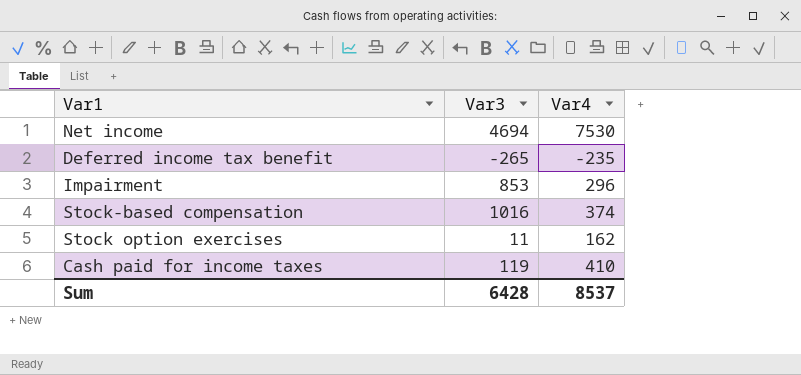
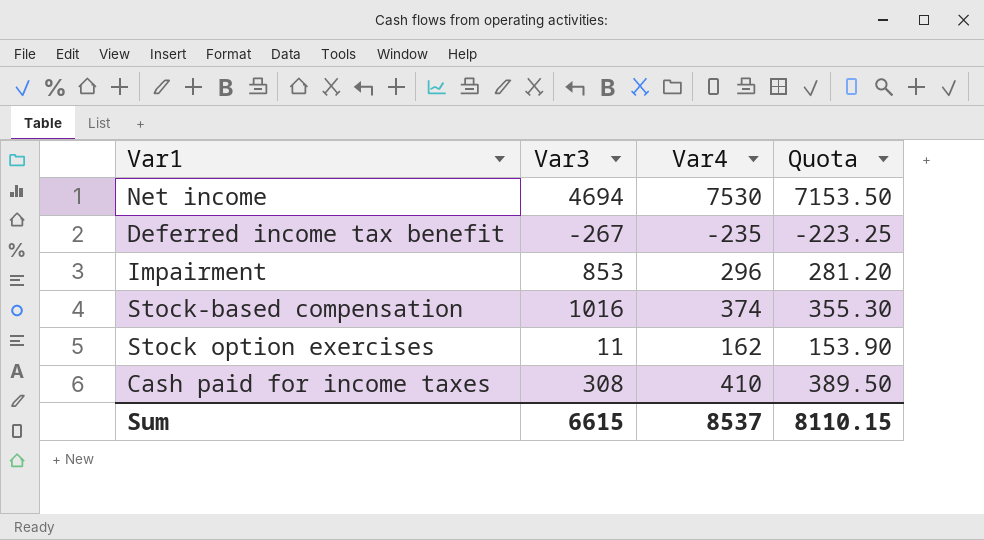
column Quota | formula: none -> [Var4] * 0.95
Deferred income tax benefit | Var3: -265 -> -267
Cash paid for income taxes | Var3: 119 -> 308
Sum | Var3: 6428 -> 6615

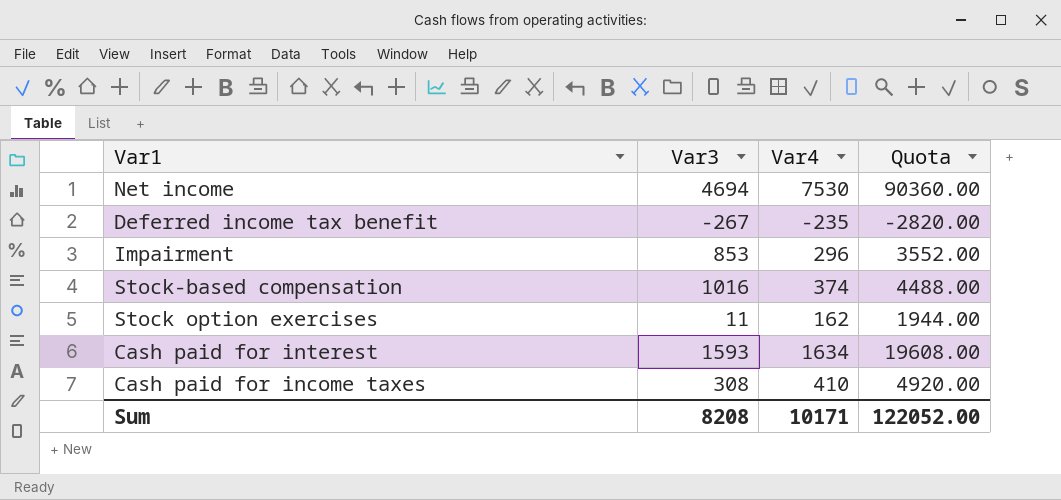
column Quota | formula: [Var4] * 0.95 -> [Var4] * 12
row Cash paid for interest: none -> 1593 | 1634 | 19608.00
Sum | Var3: 6615 -> 8208
Sum | Var4: 8537 -> 10171
Sum | Quota: 8110.15 -> 122052.00

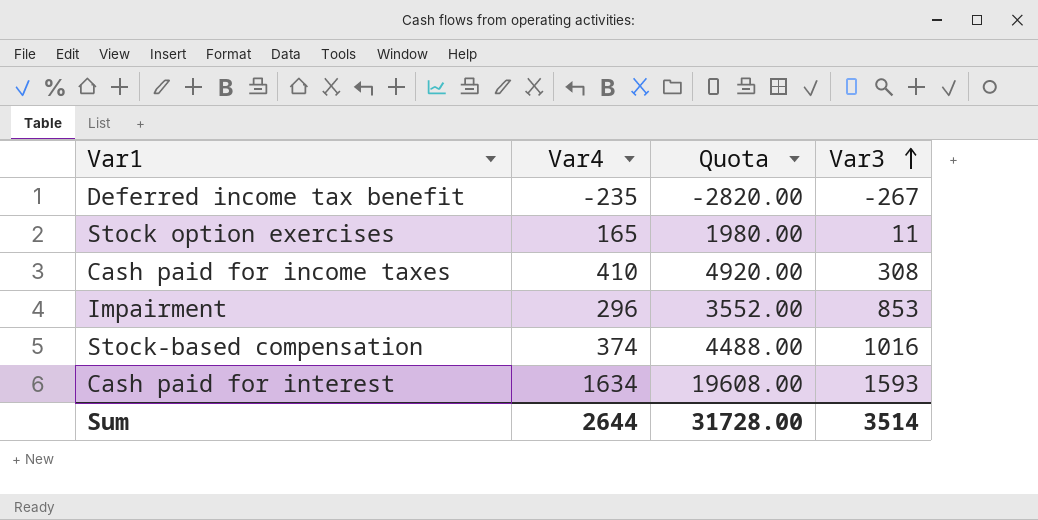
row order: none -> Var3 ascending
column Var3 | position: 2 -> 4
row Net income: 4694 | 7530 | 90360.00 -> none
Stock option exercises | Var4: 162 -> 165
Stock option exercises | Quota: 1944.00 -> 1980.00
Sum | Var4: 10171 -> 2644
Sum | Quota: 122052.00 -> 31728.00
Sum | Var3: 8208 -> 3514

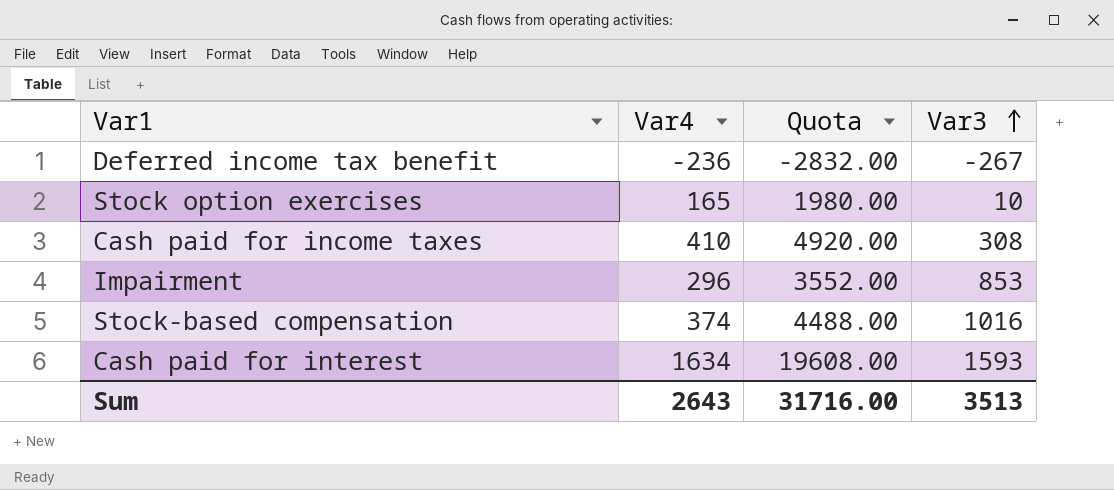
Deferred income tax benefit | Var4: -235 -> -236
Deferred income tax benefit | Quota: -2820.00 -> -2832.00
Stock option exercises | Var3: 11 -> 10
Sum | Var4: 2644 -> 2643
Sum | Quota: 31728.00 -> 31716.00
Sum | Var3: 3514 -> 3513

